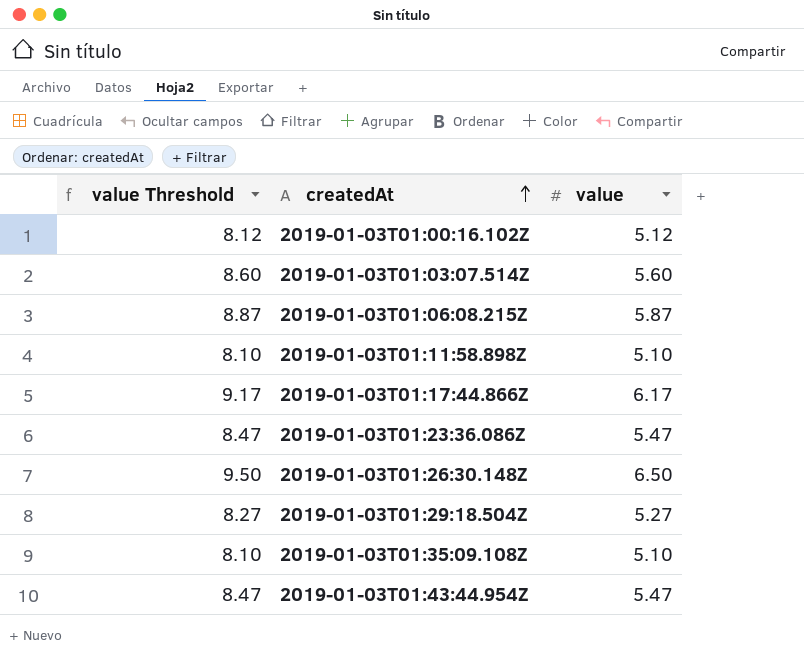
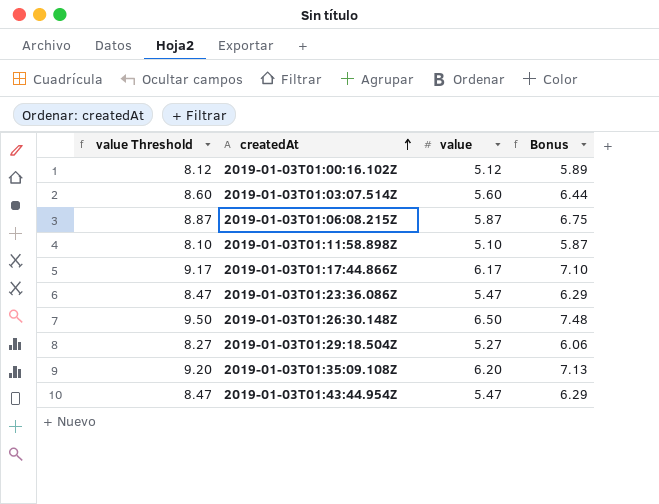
column Bonus | formula: none -> [value] * 1.15
2019-01-03T01:35:09.108Z | value Threshold: 8.10 -> 9.20
2019-01-03T01:35:09.108Z | value: 5.10 -> 6.20

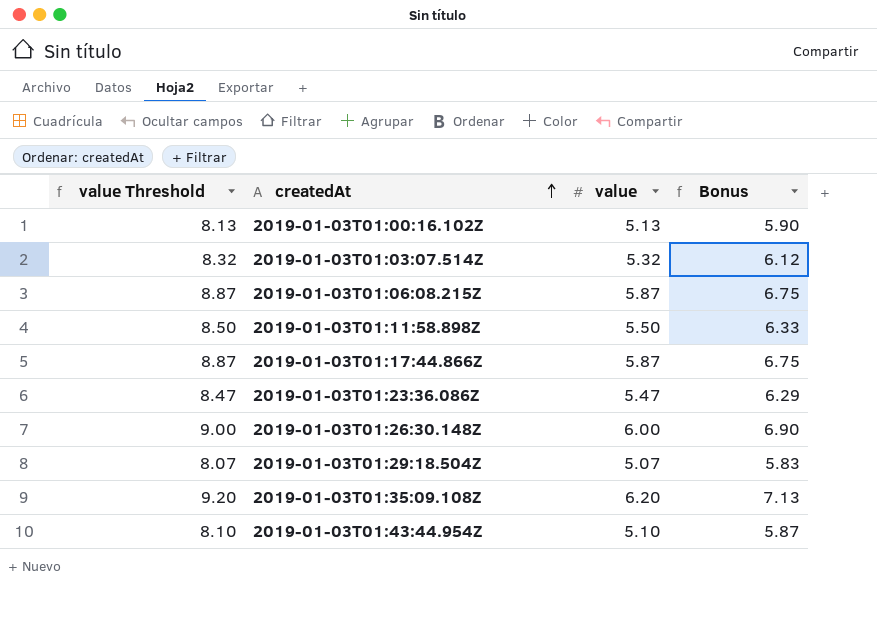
2019-01-03T01:00:16.102Z | value Threshold: 8.12 -> 8.13
2019-01-03T01:00:16.102Z | value: 5.12 -> 5.13
2019-01-03T01:00:16.102Z | Bonus: 5.89 -> 5.90
2019-01-03T01:03:07.514Z | value Threshold: 8.60 -> 8.32
2019-01-03T01:03:07.514Z | value: 5.60 -> 5.32
2019-01-03T01:03:07.514Z | Bonus: 6.44 -> 6.12
2019-01-03T01:11:58.898Z | value Threshold: 8.10 -> 8.50
2019-01-03T01:11:58.898Z | value: 5.10 -> 5.50
2019-01-03T01:11:58.898Z | Bonus: 5.87 -> 6.33
2019-01-03T01:17:44.866Z | value Threshold: 9.17 -> 8.87
2019-01-03T01:17:44.866Z | value: 6.17 -> 5.87
2019-01-03T01:17:44.866Z | Bonus: 7.10 -> 6.75
2019-01-03T01:26:30.148Z | value Threshold: 9.50 -> 9.00
2019-01-03T01:26:30.148Z | value: 6.50 -> 6.00
2019-01-03T01:26:30.148Z | Bonus: 7.48 -> 6.90
2019-01-03T01:29:18.504Z | value Threshold: 8.27 -> 8.07
2019-01-03T01:29:18.504Z | value: 5.27 -> 5.07
2019-01-03T01:29:18.504Z | Bonus: 6.06 -> 5.83
2019-01-03T01:43:44.954Z | value Threshold: 8.47 -> 8.10
2019-01-03T01:43:44.954Z | value: 5.47 -> 5.10
2019-01-03T01:43:44.954Z | Bonus: 6.29 -> 5.87

